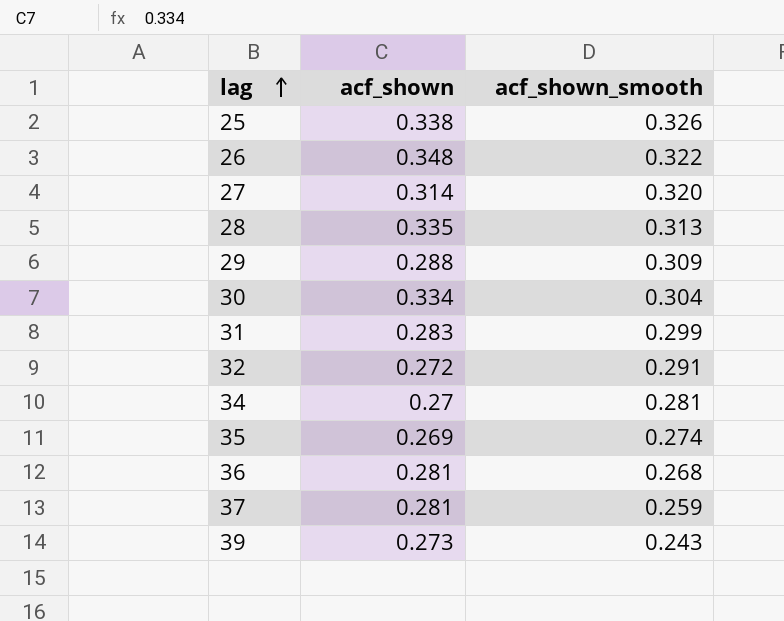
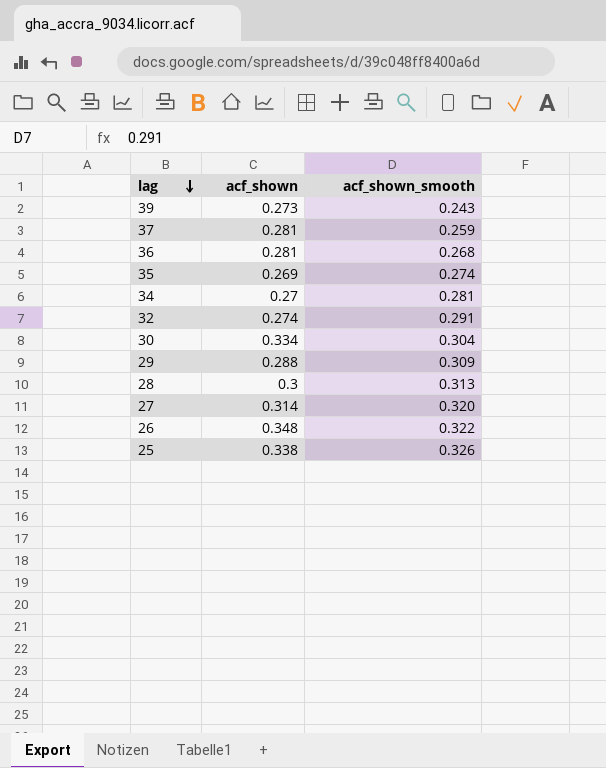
row order: lag ascending -> lag descending
row 31: 0.283 | 0.299 -> none
32 | acf_shown: 0.272 -> 0.274
28 | acf_shown: 0.335 -> 0.3

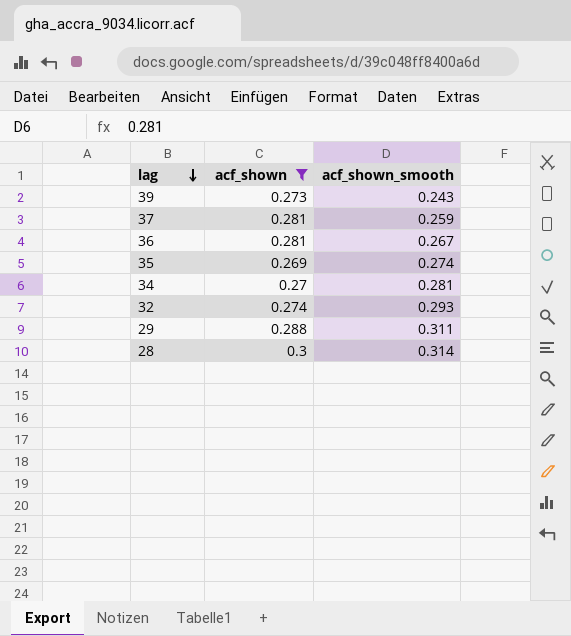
filter: none -> acf_shown <= 0.3
36 | acf_shown_smooth: 0.268 -> 0.267
32 | acf_shown_smooth: 0.291 -> 0.293
29 | acf_shown_smooth: 0.309 -> 0.311
28 | acf_shown_smooth: 0.313 -> 0.314

